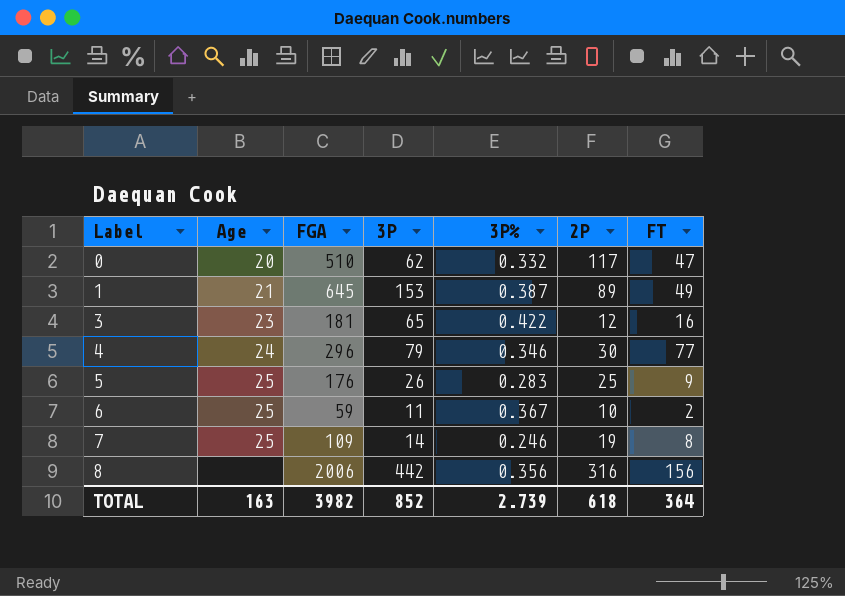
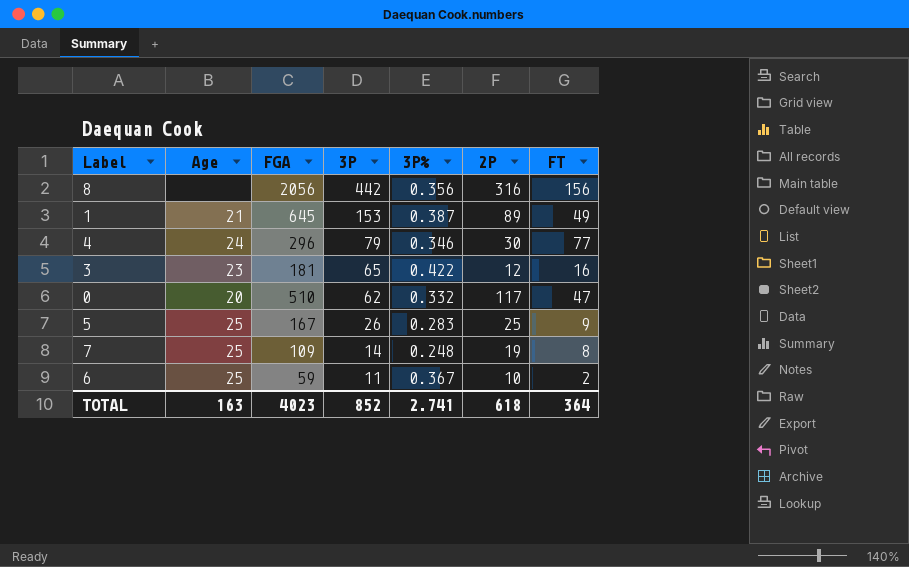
row order: Label ascending -> 3P descending
8 | FGA: 2006 -> 2056
5 | FGA: 176 -> 167
7 | 3P%: 0.246 -> 0.248
TOTAL | FGA: 3982 -> 4023
TOTAL | 3P%: 2.739 -> 2.741

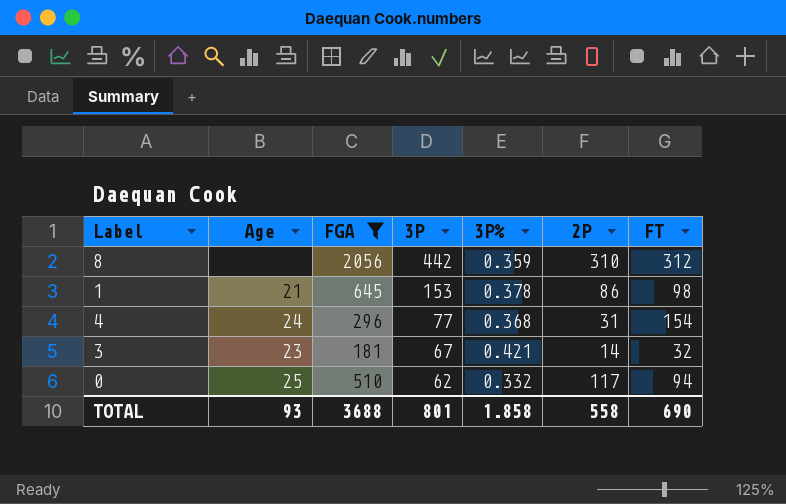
filter: none -> FGA >= 181
8 | 3P%: 0.356 -> 0.359
8 | 2P: 316 -> 310
8 | FT: 156 -> 312
1 | 3P%: 0.387 -> 0.378
1 | 2P: 89 -> 86
1 | FT: 49 -> 98
4 | 3P: 79 -> 77
4 | 3P%: 0.346 -> 0.368
4 | 2P: 30 -> 31
4 | FT: 77 -> 154
3 | 3P: 65 -> 67
3 | 3P%: 0.422 -> 0.421
3 | 2P: 12 -> 14
3 | FT: 16 -> 32
0 | Age: 20 -> 25
0 | FT: 47 -> 94
TOTAL | Age: 163 -> 93
TOTAL | FGA: 4023 -> 3688
TOTAL | 3P: 852 -> 801
TOTAL | 3P%: 2.741 -> 1.858
TOTAL | 2P: 618 -> 558
TOTAL | FT: 364 -> 690

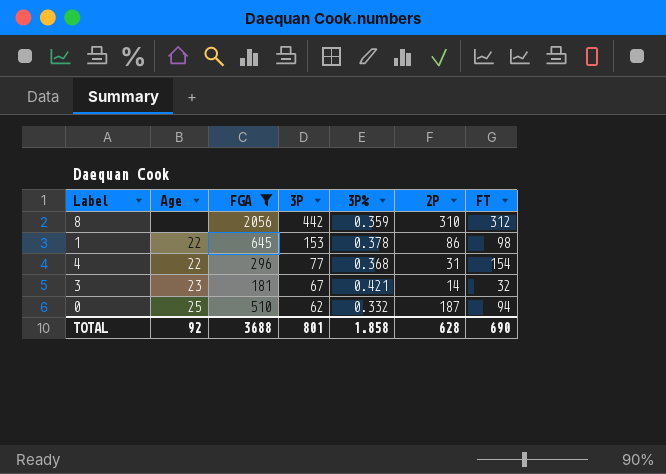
1 | Age: 21 -> 22
4 | Age: 24 -> 22
0 | 2P: 117 -> 187
TOTAL | Age: 93 -> 92
TOTAL | 2P: 558 -> 628

